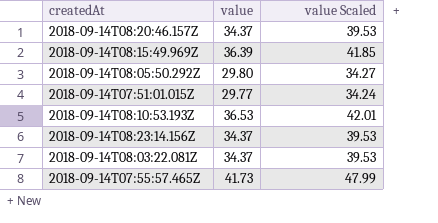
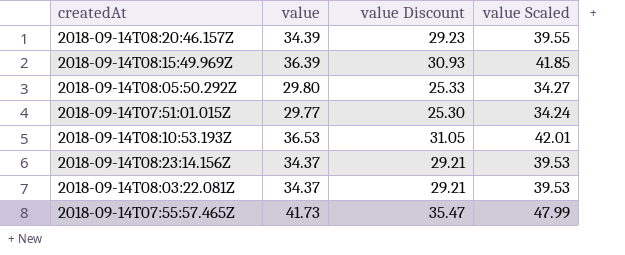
column value Discount | formula: none -> [value] * 0.85
2018-09-14T08:20:46.157Z | value: 34.37 -> 34.39
2018-09-14T08:20:46.157Z | value Scaled: 39.53 -> 39.55

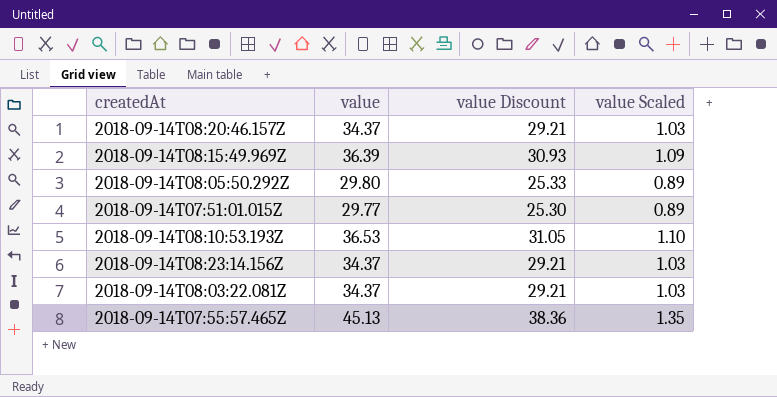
column value Scaled | formula: [value] * 1.15 -> [value] * 0.03
2018-09-14T08:20:46.157Z | value: 34.39 -> 34.37
2018-09-14T08:20:46.157Z | value Discount: 29.23 -> 29.21
2018-09-14T07:55:57.465Z | value: 41.73 -> 45.13
2018-09-14T07:55:57.465Z | value Discount: 35.47 -> 38.36

